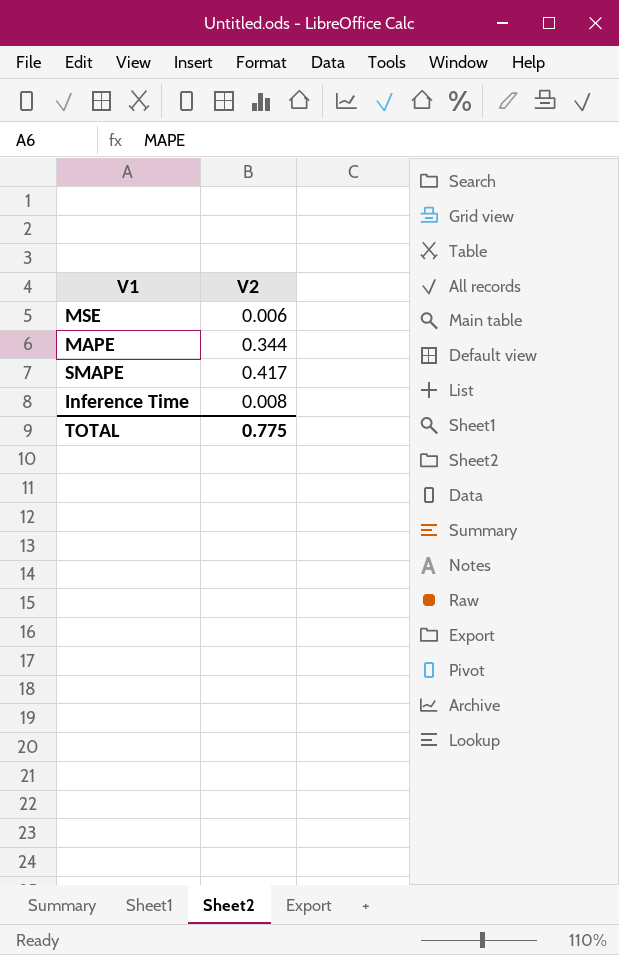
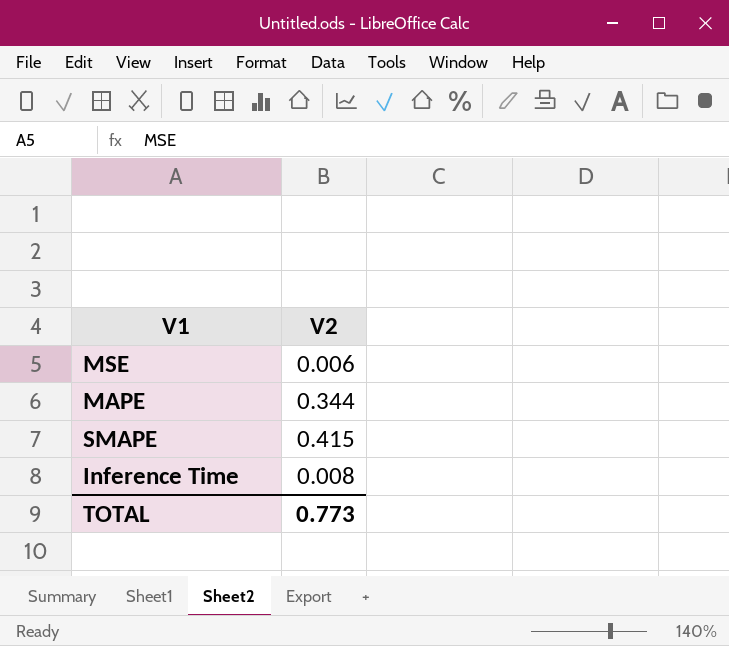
SMAPE | V2: 0.417 -> 0.415
TOTAL | V2: 0.775 -> 0.773

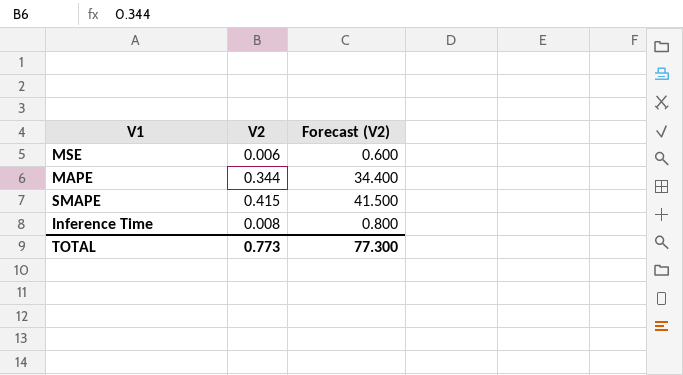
column Forecast (V2) | formula: none -> [V2] * 100

